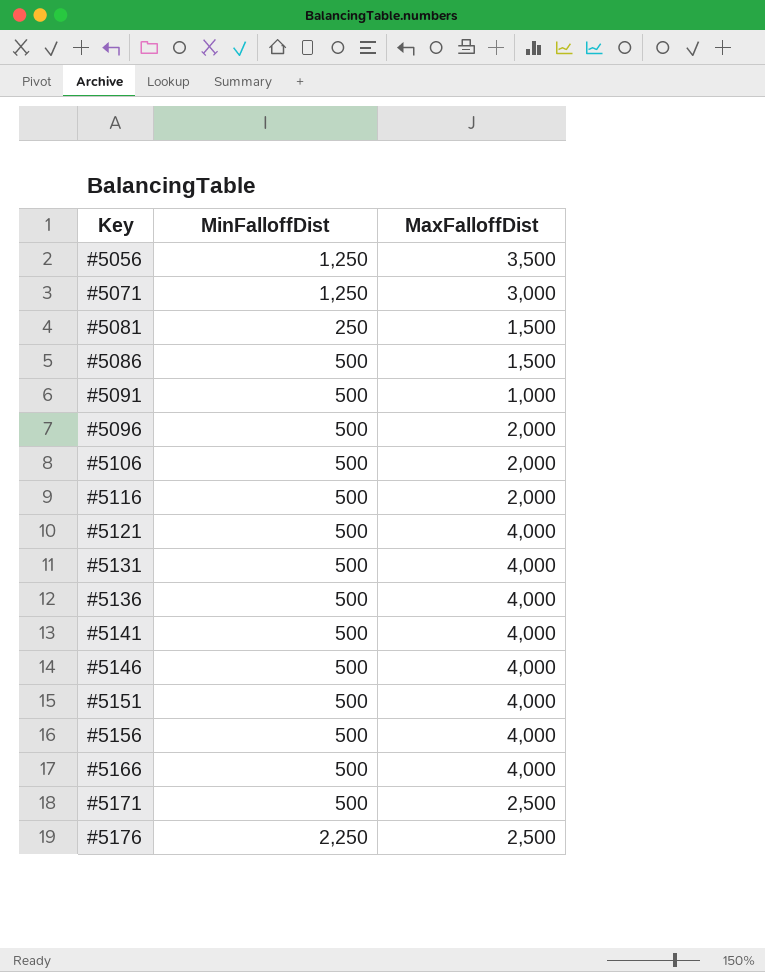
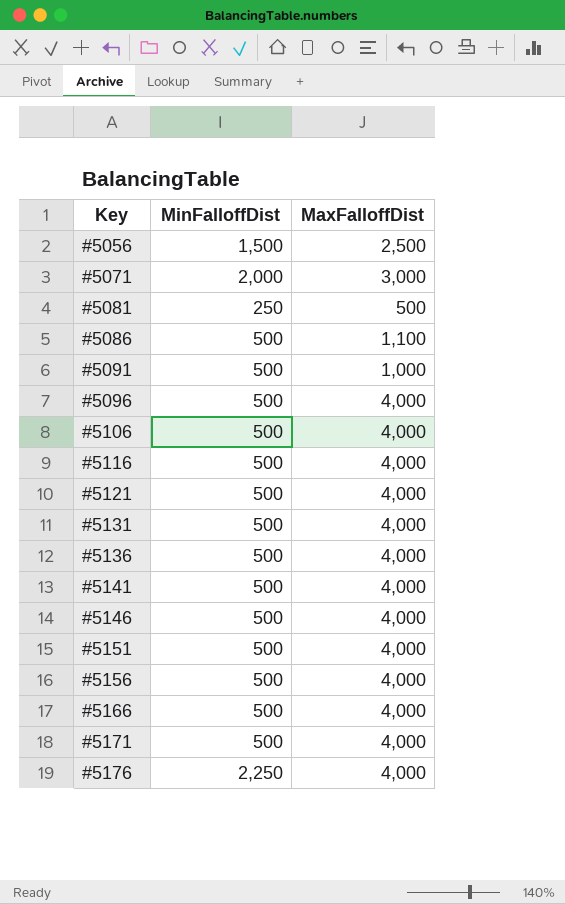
#5056 | MinFalloffDist: 1,250 -> 1,500
#5056 | MaxFalloffDist: 3,500 -> 2,500
#5071 | MinFalloffDist: 1,250 -> 2,000
#5081 | MaxFalloffDist: 1,500 -> 500
#5086 | MaxFalloffDist: 1,500 -> 1,100
#5096 | MaxFalloffDist: 2,000 -> 4,000
#5106 | MaxFalloffDist: 2,000 -> 4,000
#5116 | MaxFalloffDist: 2,000 -> 4,000
#5171 | MaxFalloffDist: 2,500 -> 4,000
#5176 | MaxFalloffDist: 2,500 -> 4,000

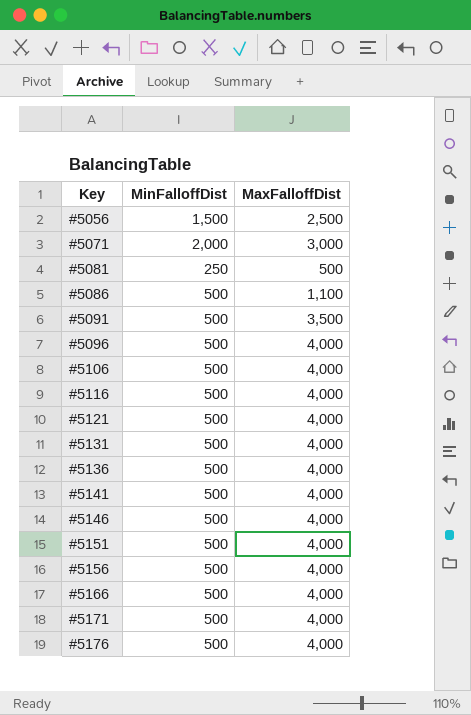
#5091 | MaxFalloffDist: 1,000 -> 3,500
#5176 | MinFalloffDist: 2,250 -> 500

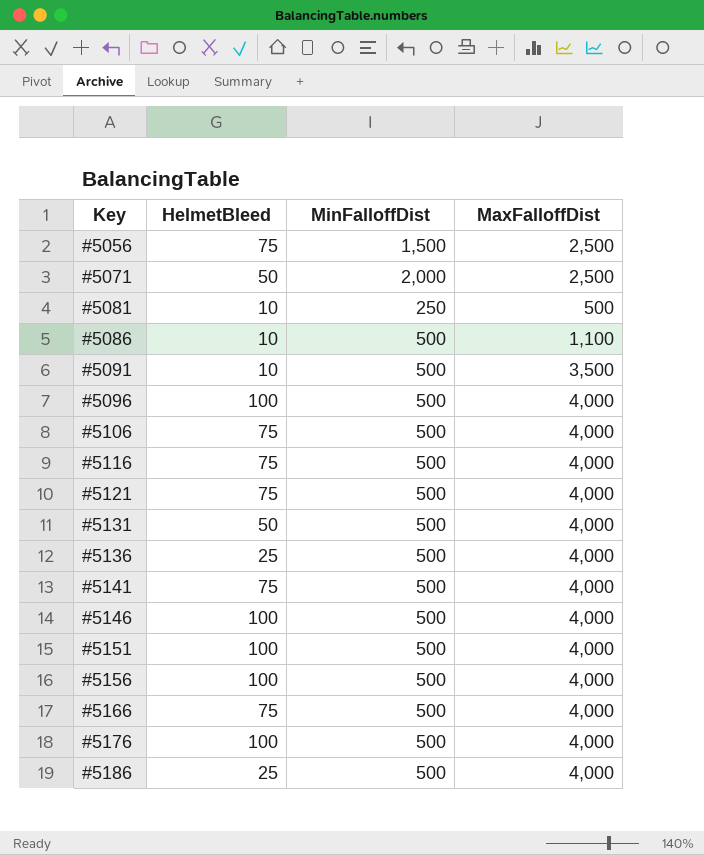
column HelmetBleed | position: none -> 2
row #5171: 500 | 4,000 -> none
#5071 | MaxFalloffDist: 3,000 -> 2,500
row #5186: none -> 25 | 500 | 4,000

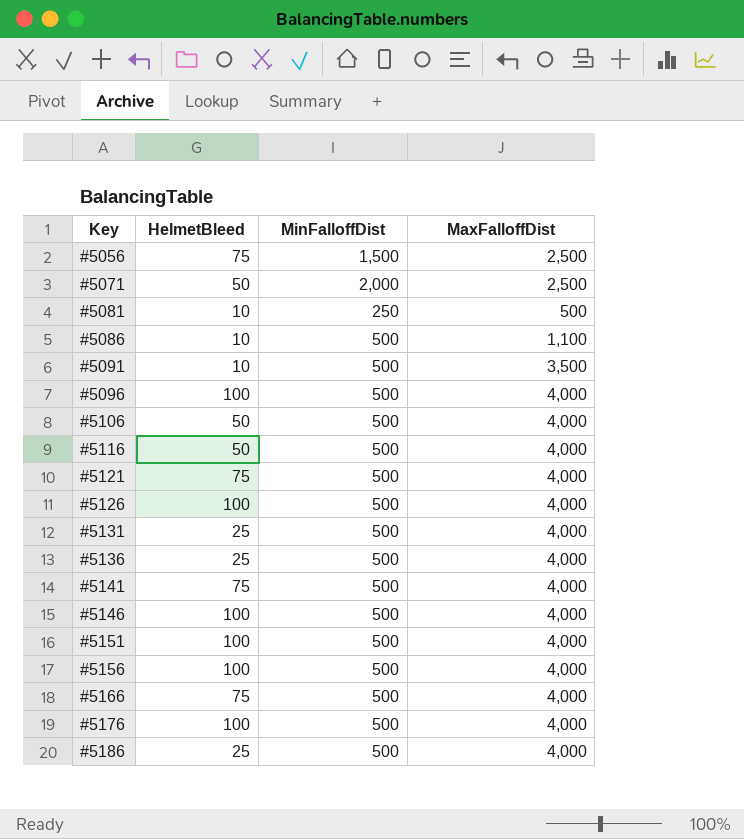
#5106 | HelmetBleed: 75 -> 50
#5116 | HelmetBleed: 75 -> 50
row #5126: none -> 100 | 500 | 4,000
#5131 | HelmetBleed: 50 -> 25

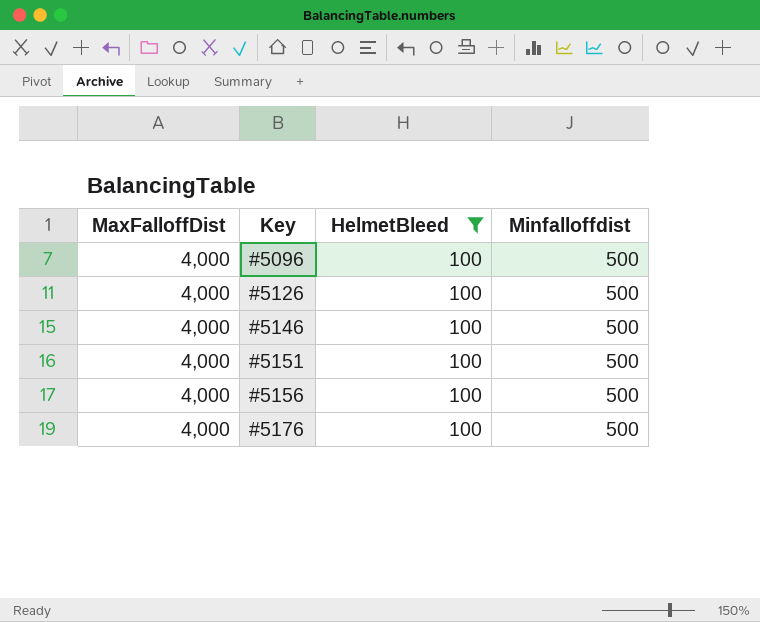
filter: none -> HelmetBleed = 100
column MaxFalloffDist | position: 4 -> 1
column name: MinFalloffDist -> Minfalloffdist

